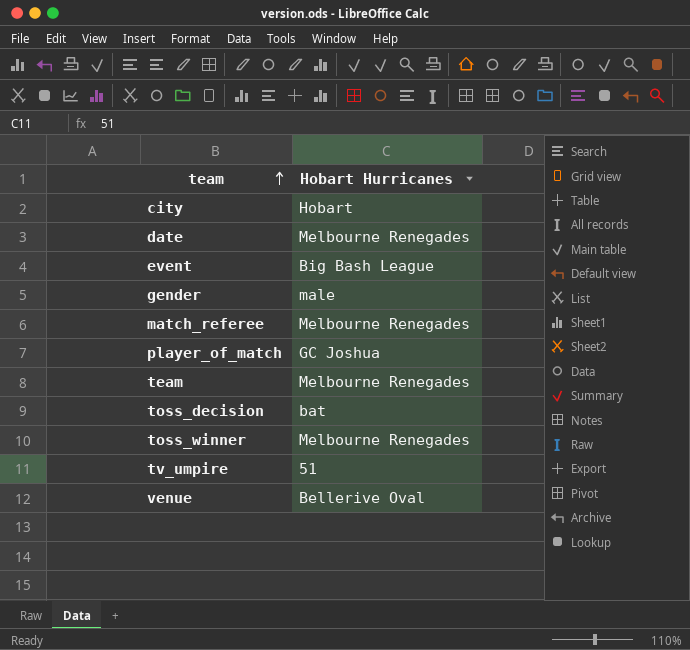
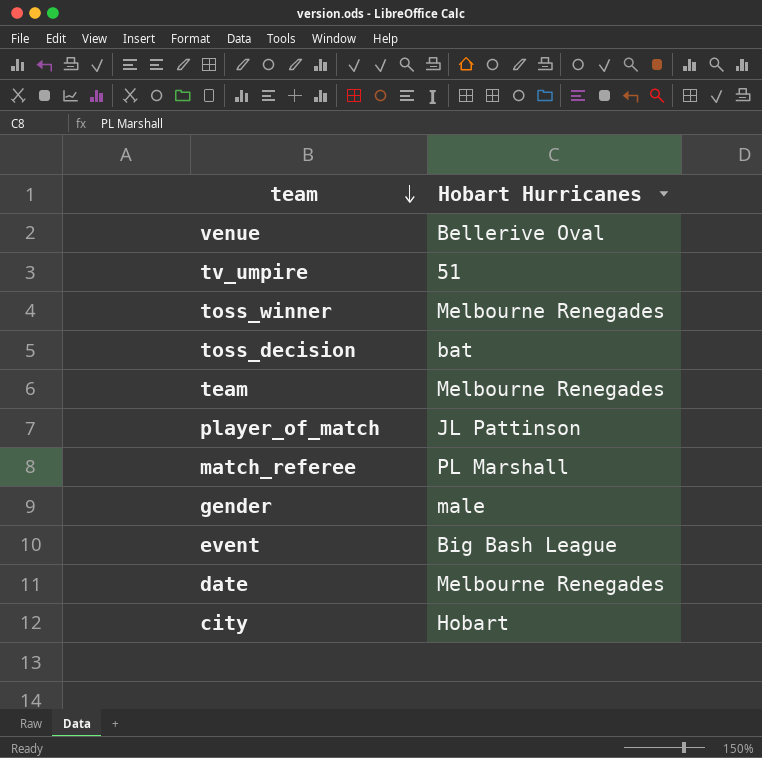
row order: team ascending -> team descending
player_of_match | Hobart Hurricanes: GC Joshua -> JL Pattinson
match_referee | Hobart Hurricanes: Melbourne Renegades -> PL Marshall

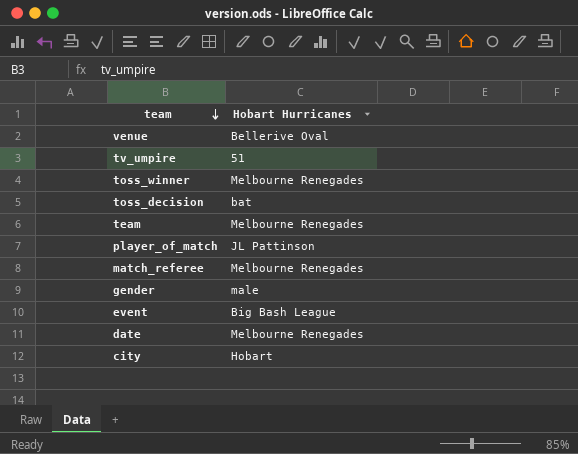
match_referee | Hobart Hurricanes: PL Marshall -> Melbourne Renegades

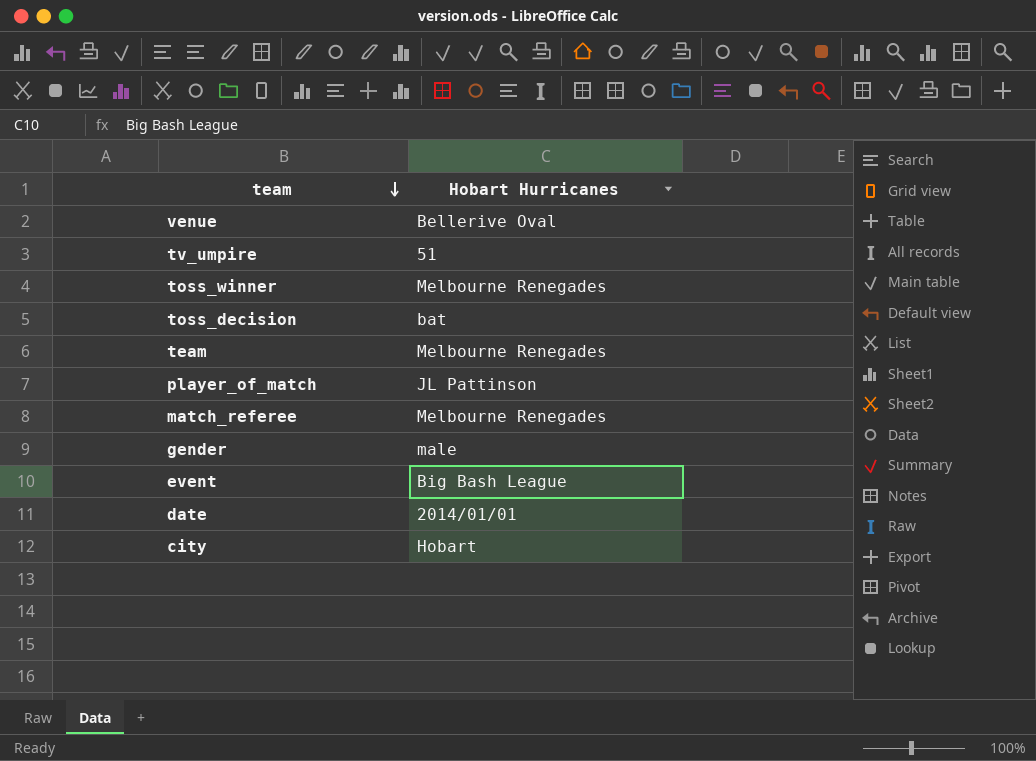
date | Hobart Hurricanes: Melbourne Renegades -> 2014/01/01

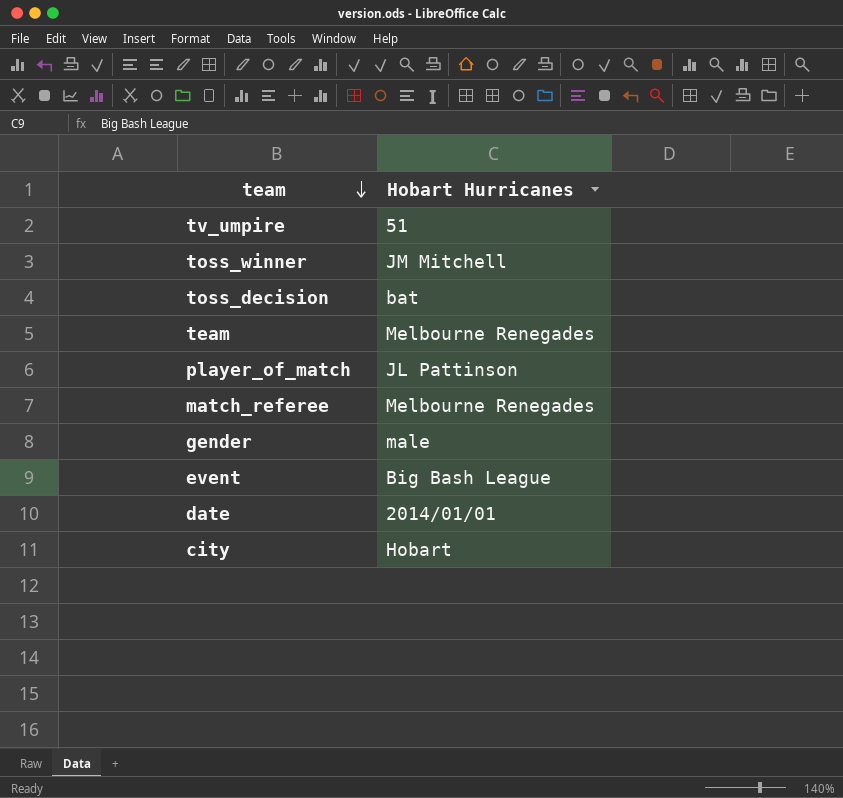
row venue: Bellerive Oval -> none
toss_winner | Hobart Hurricanes: Melbourne Renegades -> JM Mitchell

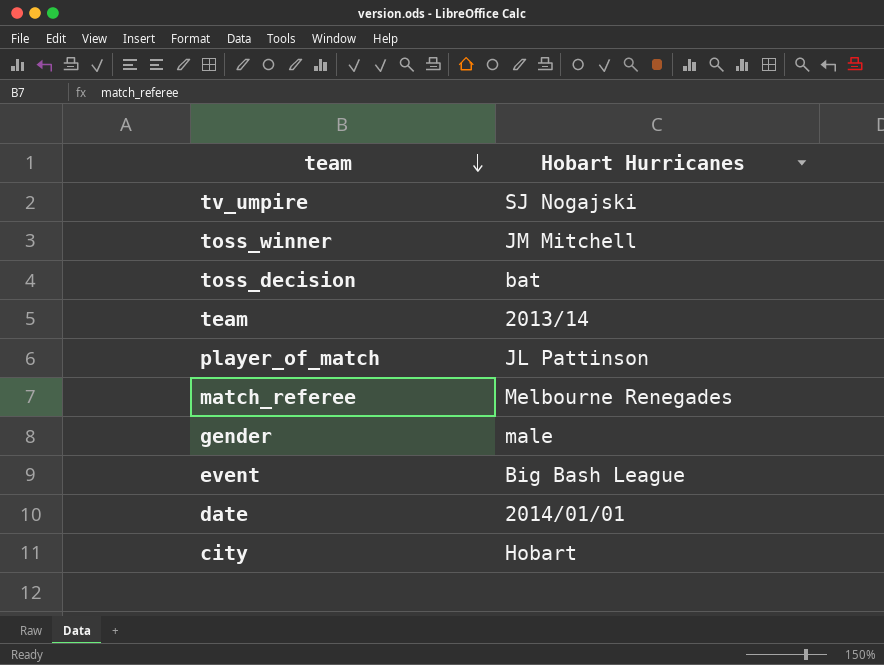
tv_umpire | Hobart Hurricanes: 51 -> SJ Nogajski
team | Hobart Hurricanes: Melbourne Renegades -> 2013/14

